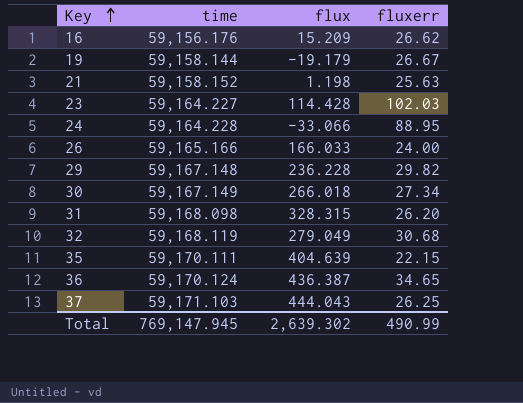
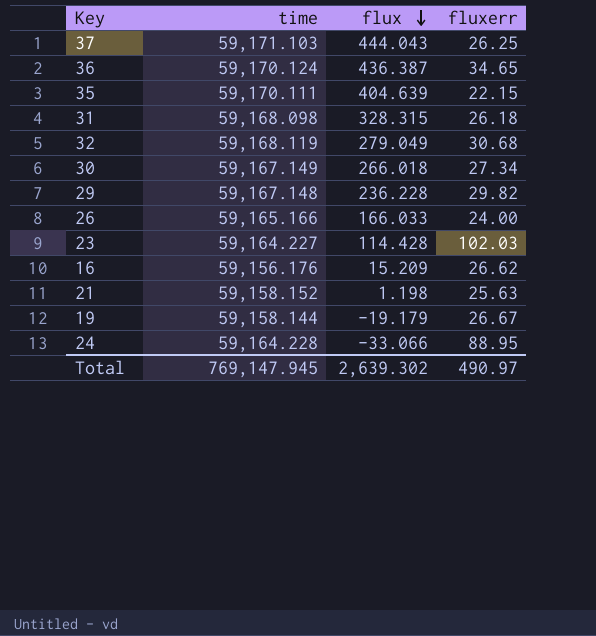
row order: Key ascending -> flux descending
31 | fluxerr: 26.20 -> 26.18
Total | fluxerr: 490.99 -> 490.97

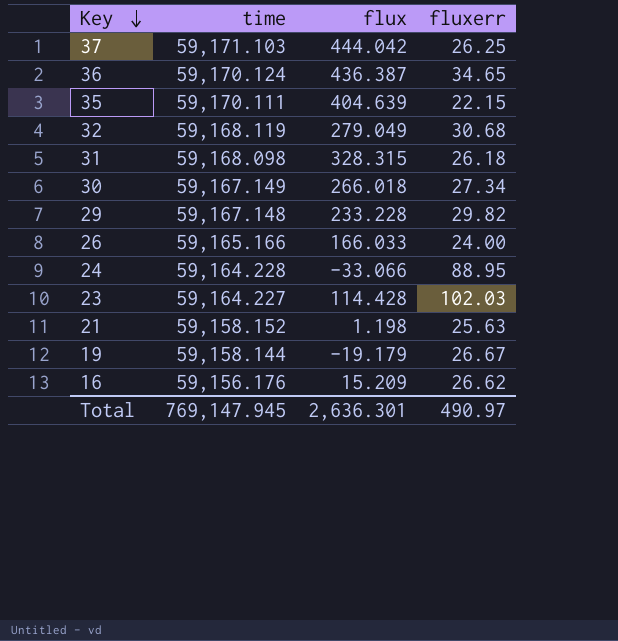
row order: flux descending -> Key descending
37 | flux: 444.043 -> 444.042
29 | flux: 236.228 -> 233.228
Total | flux: 2,639.302 -> 2,636.301

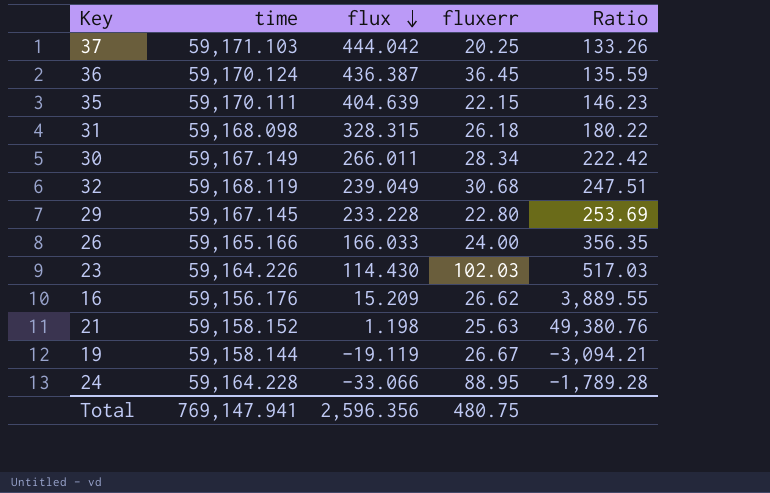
row order: Key descending -> flux descending
column Ratio | formula: none -> [time] / [flux]
37 | fluxerr: 26.25 -> 20.25
36 | fluxerr: 34.65 -> 36.45
30 | flux: 266.018 -> 266.011
30 | fluxerr: 27.34 -> 28.34
32 | flux: 279.049 -> 239.049
29 | time: 59,167.148 -> 59,167.145
29 | fluxerr: 29.82 -> 22.80
23 | time: 59,164.227 -> 59,164.226
23 | flux: 114.428 -> 114.430
19 | flux: -19.179 -> -19.119
Total | time: 769,147.945 -> 769,147.941
Total | flux: 2,636.301 -> 2,596.356
Total | fluxerr: 490.97 -> 480.75

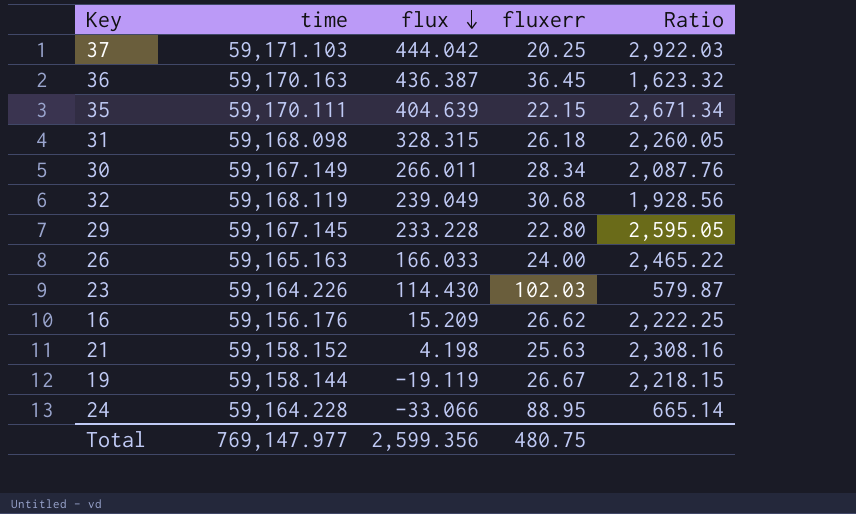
column Ratio | formula: [time] / [flux] -> [time] / [fluxerr]
36 | time: 59,170.124 -> 59,170.163
26 | time: 59,165.166 -> 59,165.163
21 | flux: 1.198 -> 4.198
Total | time: 769,147.941 -> 769,147.977
Total | flux: 2,596.356 -> 2,599.356

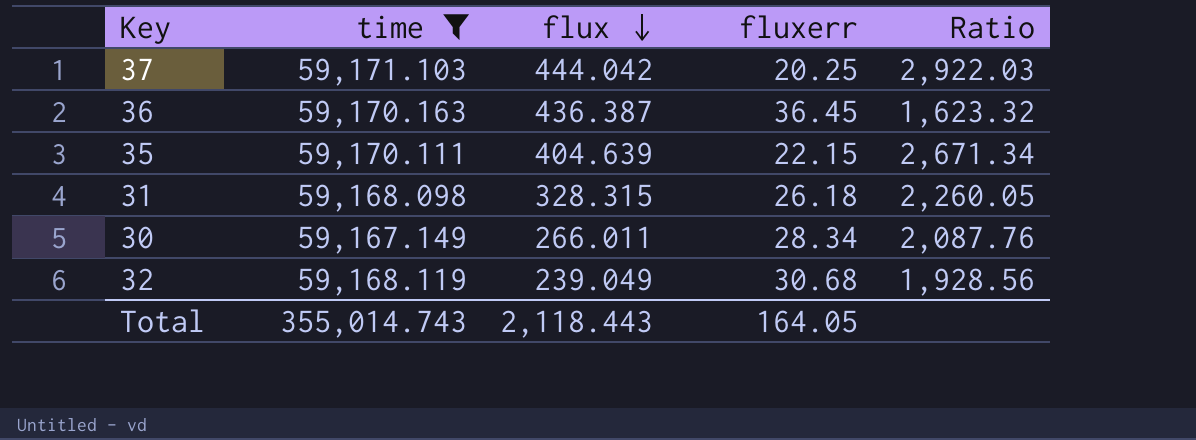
filter: none -> time >= 59,167.149
Total | time: 769,147.977 -> 355,014.743
Total | flux: 2,599.356 -> 2,118.443
Total | fluxerr: 480.75 -> 164.05

